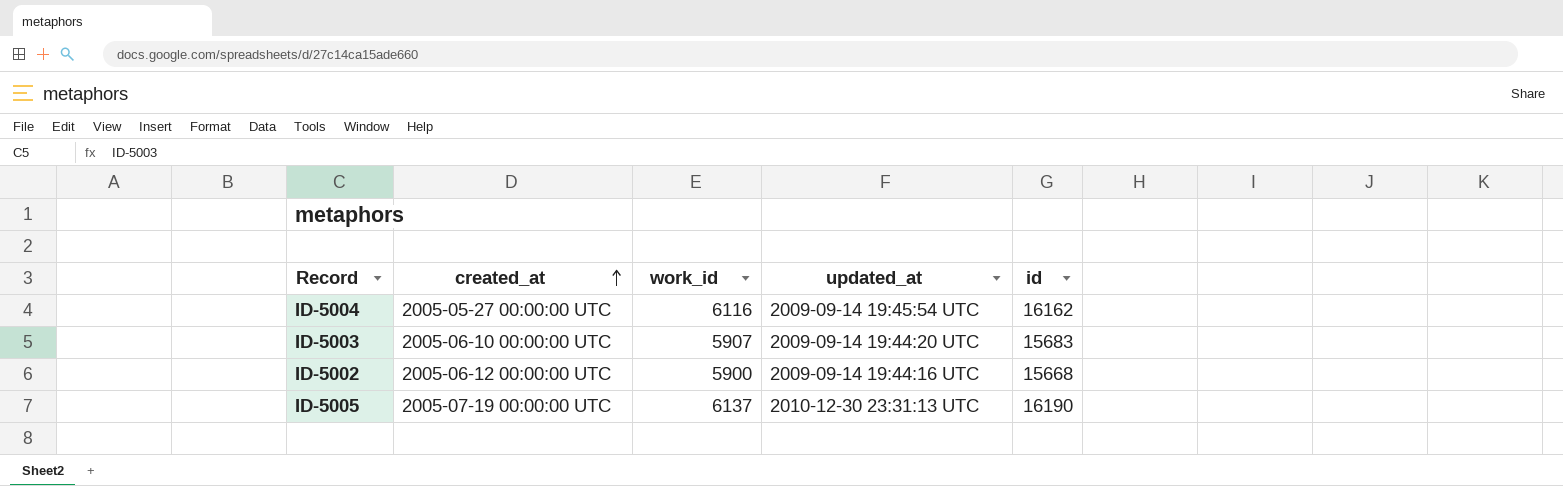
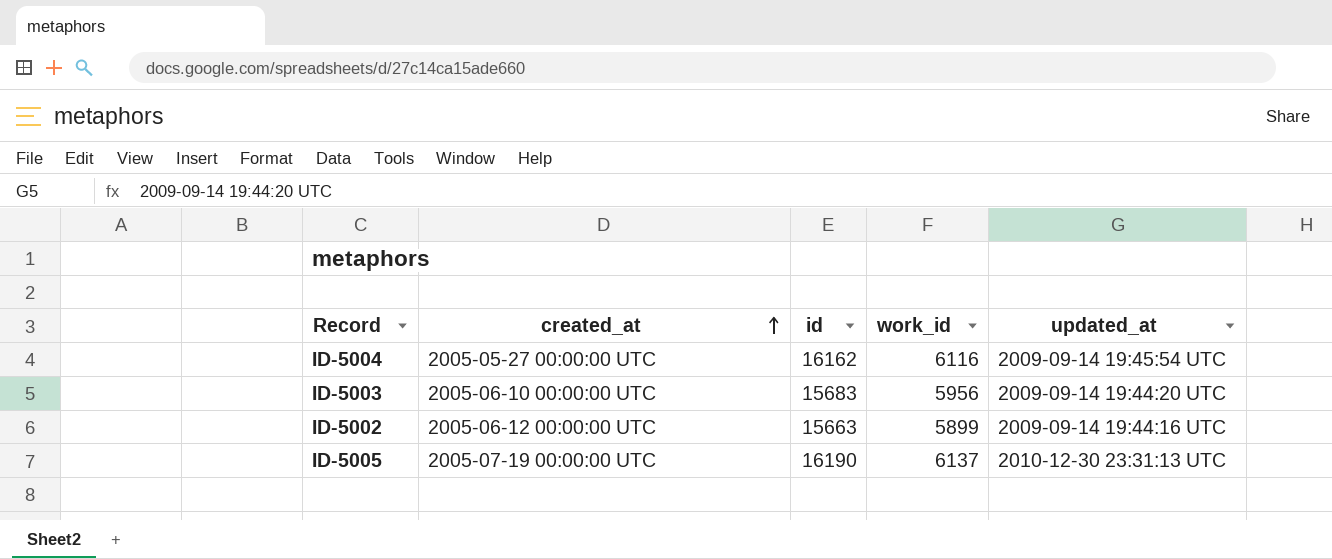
column id | position: 5 -> 3
ID-5003 | work_id: 5907 -> 5956
ID-5002 | id: 15668 -> 15663
ID-5002 | work_id: 5900 -> 5899

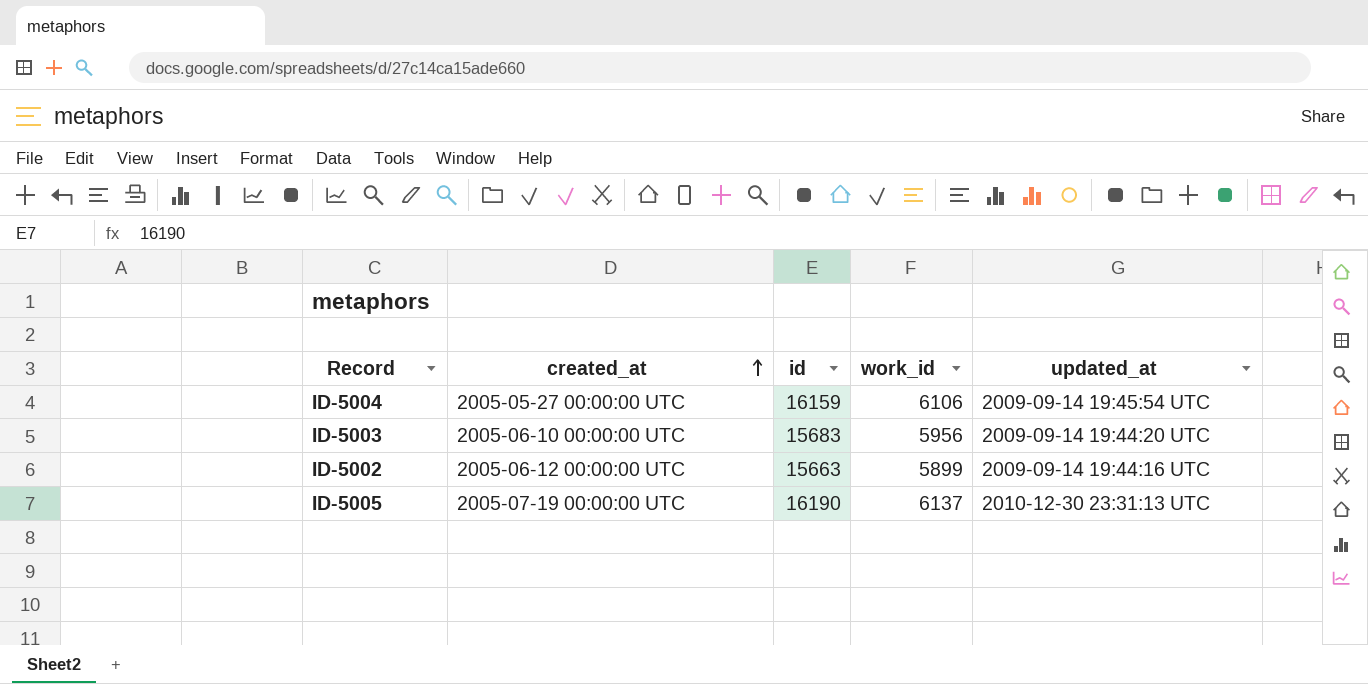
ID-5004 | id: 16162 -> 16159
ID-5004 | work_id: 6116 -> 6106

